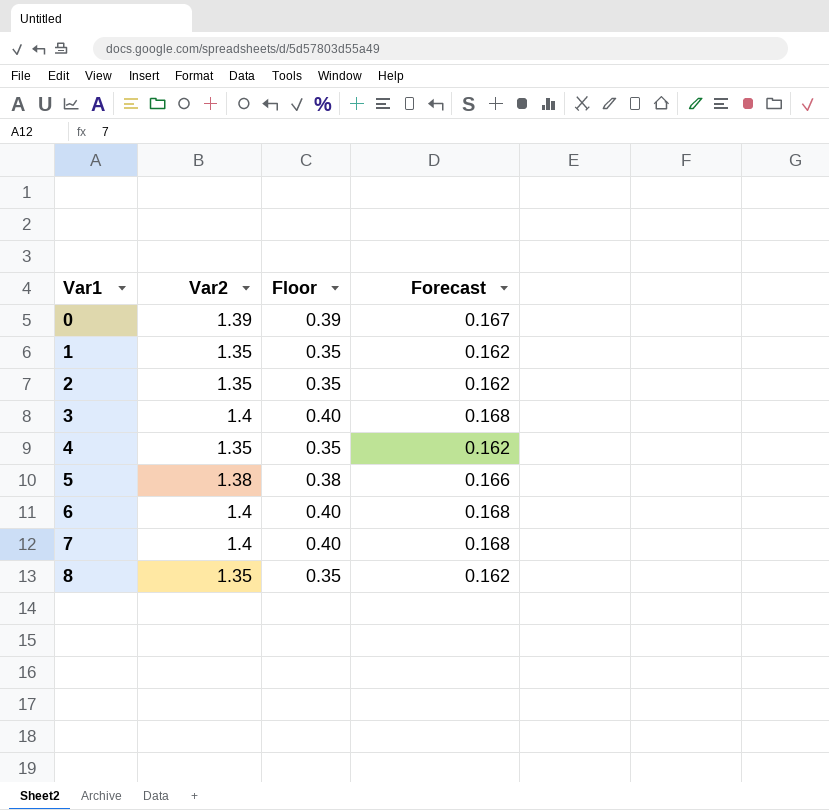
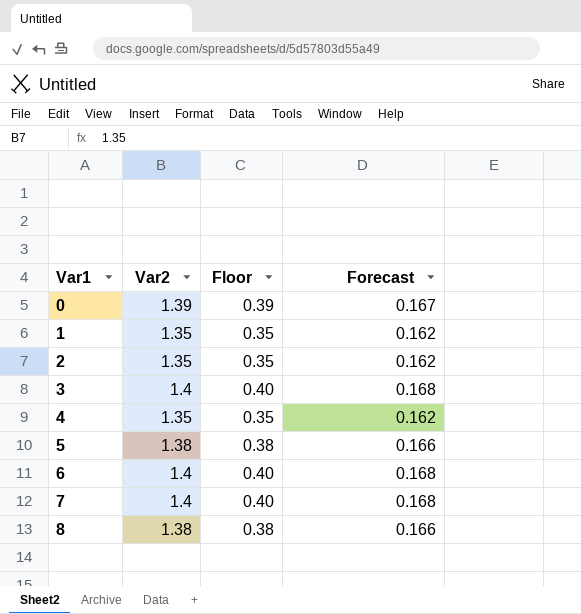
8 | Var2: 1.35 -> 1.38
8 | Floor: 0.35 -> 0.38
8 | Forecast: 0.162 -> 0.166

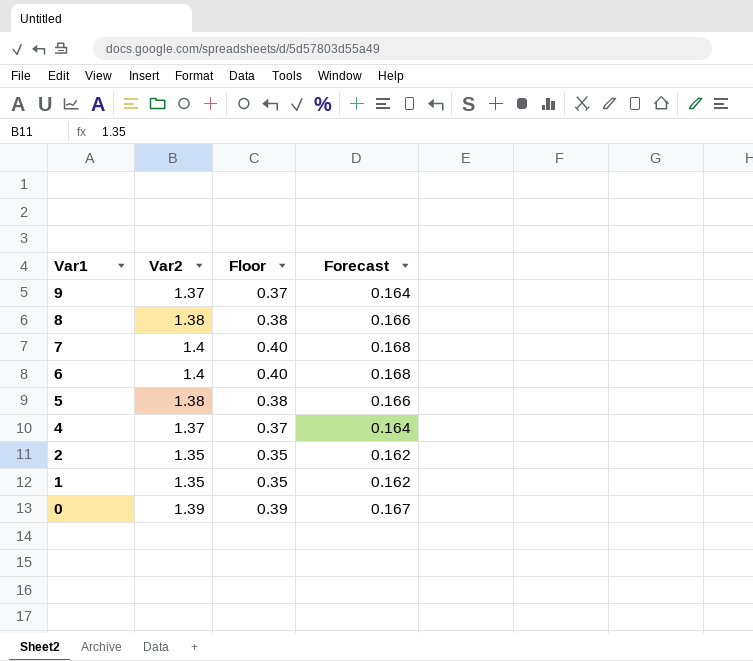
row order: Var1 ascending -> Var1 descending
row 3: 1.4 | 0.40 | 0.168 -> none
row 9: none -> 1.37 | 0.37 | 0.164
4 | Var2: 1.35 -> 1.37
4 | Floor: 0.35 -> 0.37
4 | Forecast: 0.162 -> 0.164

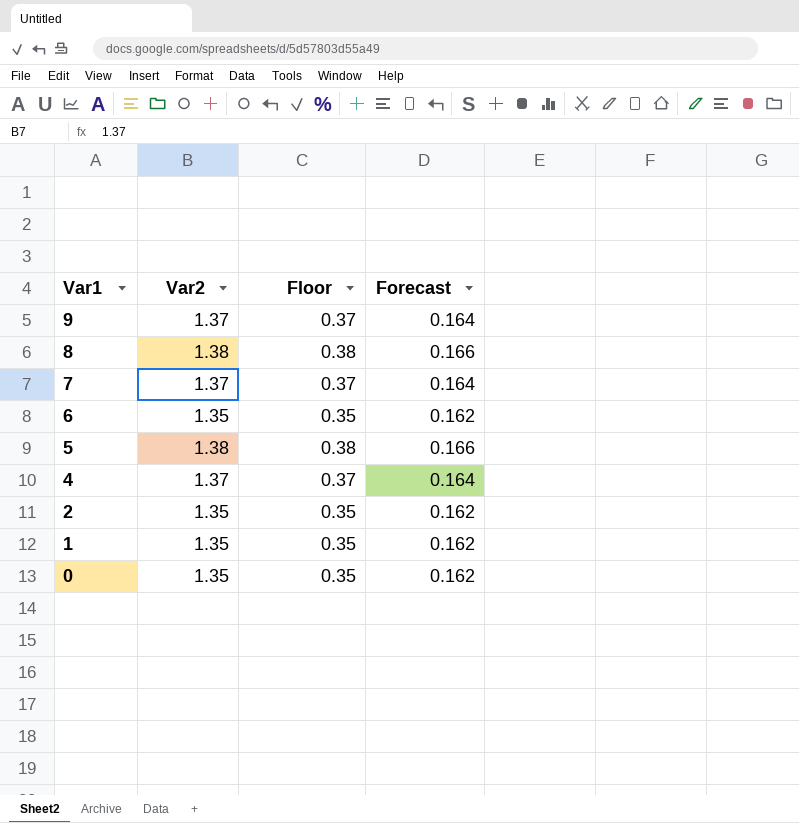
7 | Var2: 1.4 -> 1.37
7 | Floor: 0.40 -> 0.37
7 | Forecast: 0.168 -> 0.164
6 | Var2: 1.4 -> 1.35
6 | Floor: 0.40 -> 0.35
6 | Forecast: 0.168 -> 0.162
0 | Var2: 1.39 -> 1.35
0 | Floor: 0.39 -> 0.35
0 | Forecast: 0.167 -> 0.162

